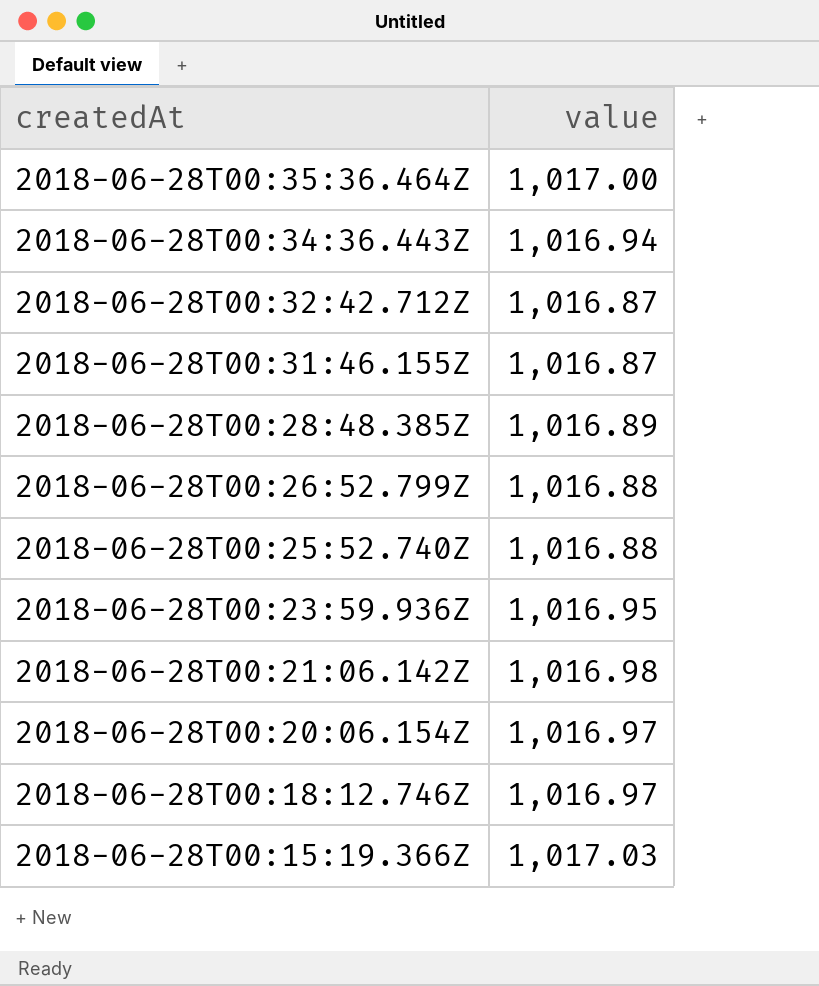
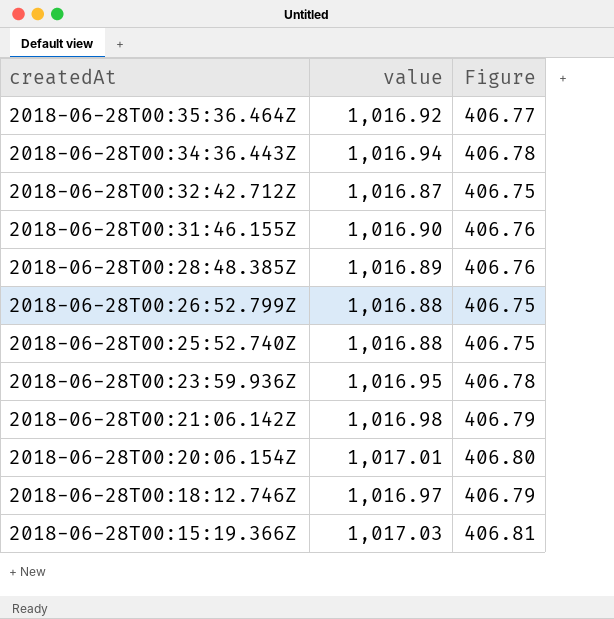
column Figure | formula: none -> [value] * 0.4
2018-06-28T00:35:36.464Z | value: 1,017.00 -> 1,016.92
2018-06-28T00:31:46.155Z | value: 1,016.87 -> 1,016.90
2018-06-28T00:20:06.154Z | value: 1,016.97 -> 1,017.01

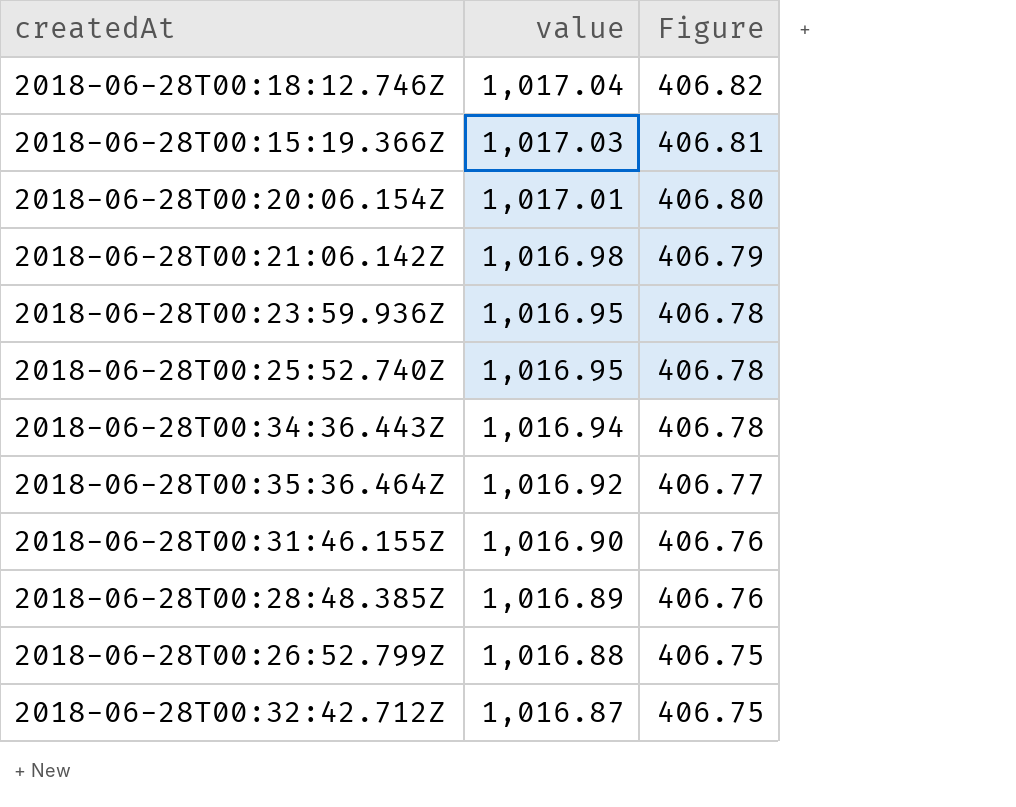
row order: createdAt descending -> value descending
2018-06-28T00:18:12.746Z | value: 1,016.97 -> 1,017.04
2018-06-28T00:18:12.746Z | Figure: 406.79 -> 406.82
2018-06-28T00:25:52.740Z | value: 1,016.88 -> 1,016.95
2018-06-28T00:25:52.740Z | Figure: 406.75 -> 406.78

